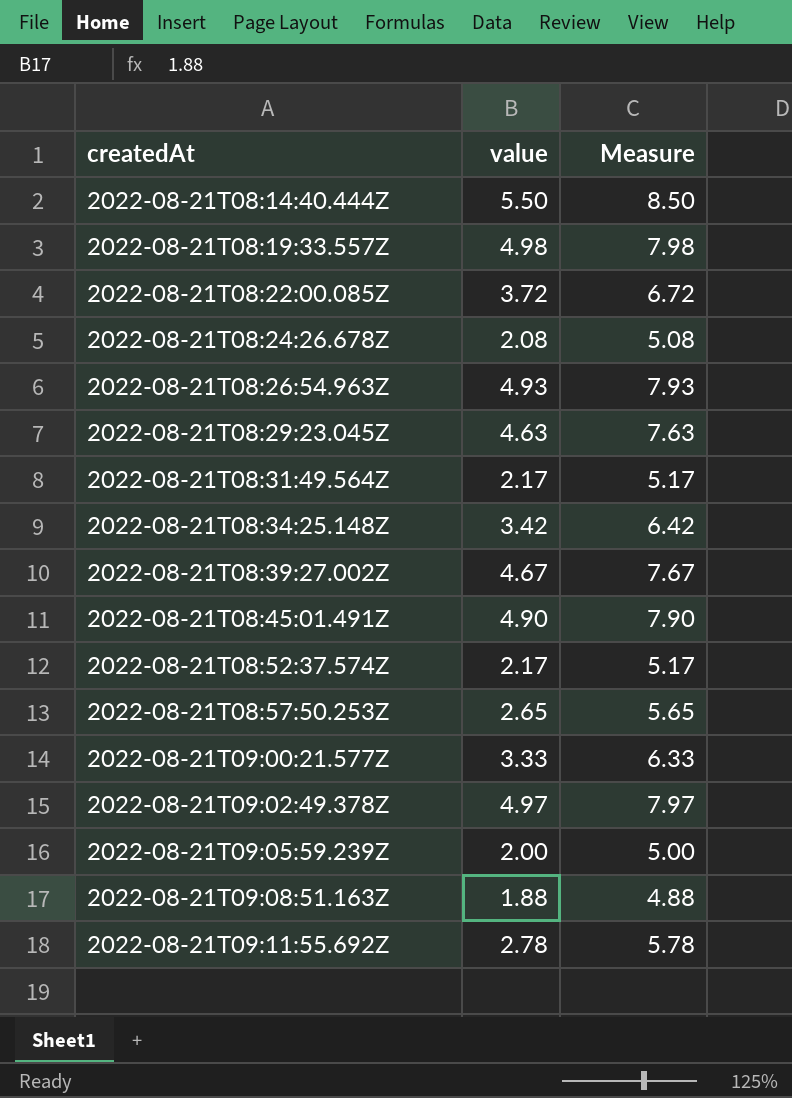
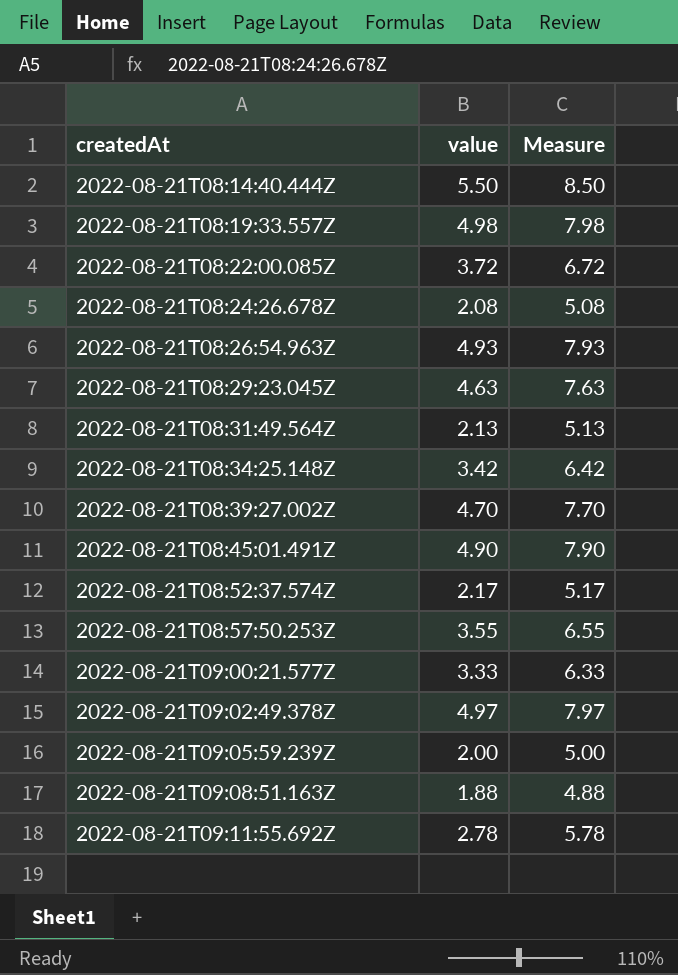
2022-08-21T08:31:49.564Z | value: 2.17 -> 2.13
2022-08-21T08:31:49.564Z | Measure: 5.17 -> 5.13
2022-08-21T08:39:27.002Z | value: 4.67 -> 4.70
2022-08-21T08:39:27.002Z | Measure: 7.67 -> 7.70
2022-08-21T08:57:50.253Z | value: 2.65 -> 3.55
2022-08-21T08:57:50.253Z | Measure: 5.65 -> 6.55

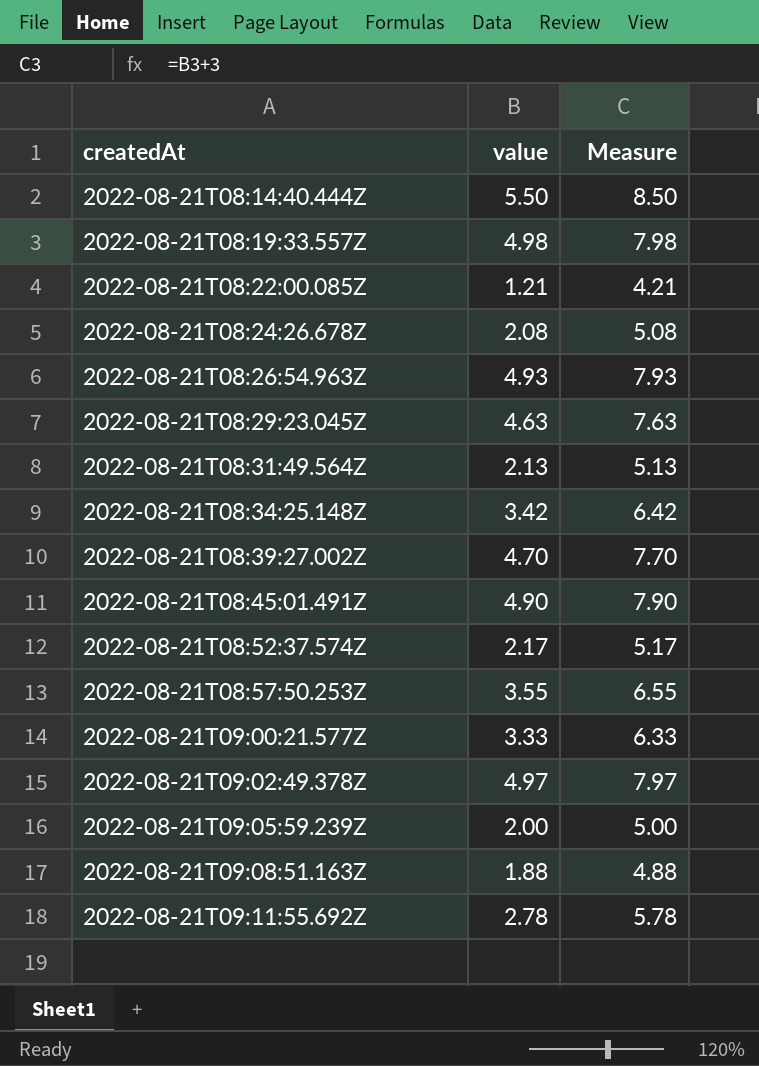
2022-08-21T08:22:00.085Z | value: 3.72 -> 1.21
2022-08-21T08:22:00.085Z | Measure: 6.72 -> 4.21

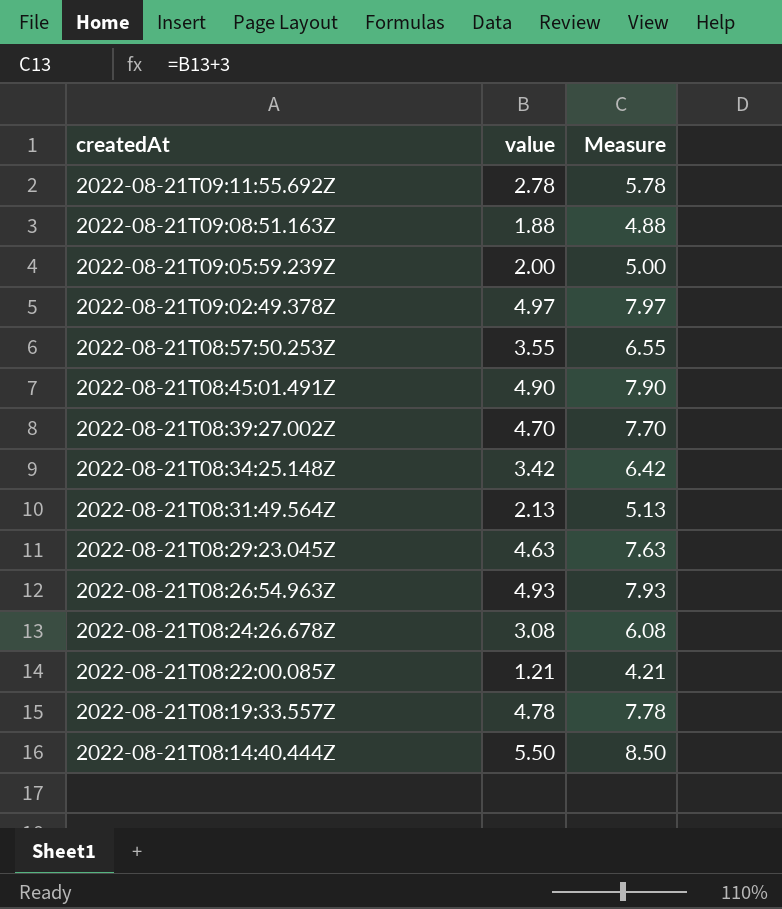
row order: createdAt ascending -> createdAt descending
row 2022-08-21T08:52:37.574Z: 2.17 | 5.17 -> none
row 2022-08-21T09:00:21.577Z: 3.33 | 6.33 -> none
2022-08-21T08:24:26.678Z | value: 2.08 -> 3.08
2022-08-21T08:24:26.678Z | Measure: 5.08 -> 6.08
2022-08-21T08:19:33.557Z | value: 4.98 -> 4.78
2022-08-21T08:19:33.557Z | Measure: 7.98 -> 7.78

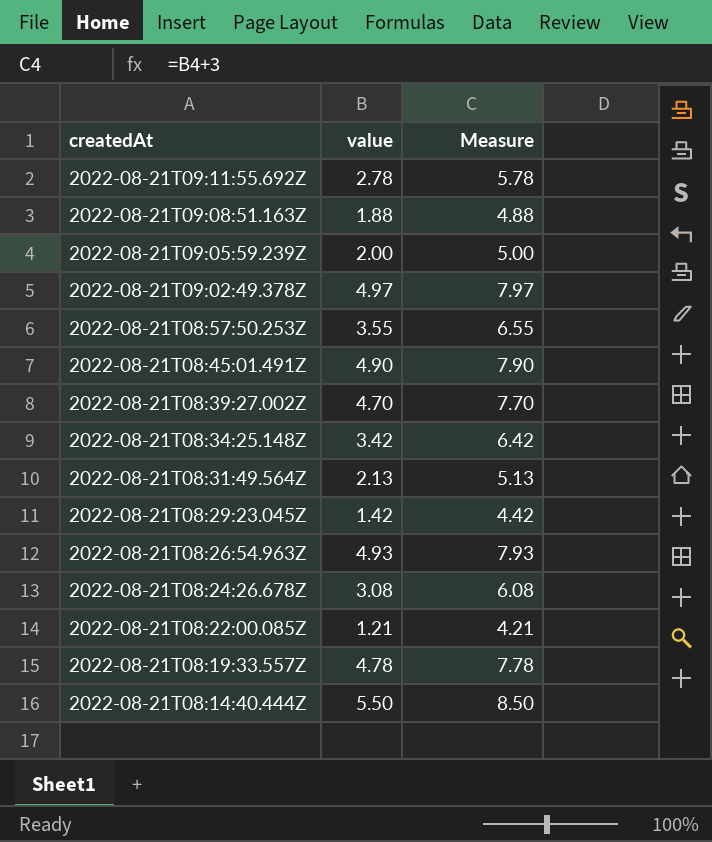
2022-08-21T08:29:23.045Z | value: 4.63 -> 1.42
2022-08-21T08:29:23.045Z | Measure: 7.63 -> 4.42

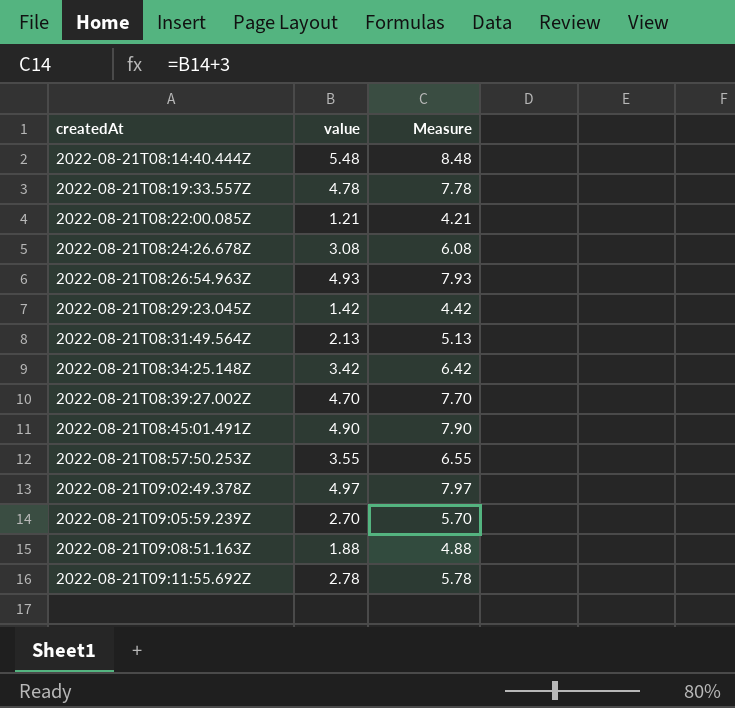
row order: createdAt descending -> createdAt ascending
2022-08-21T08:14:40.444Z | value: 5.50 -> 5.48
2022-08-21T08:14:40.444Z | Measure: 8.50 -> 8.48
2022-08-21T09:05:59.239Z | value: 2.00 -> 2.70
2022-08-21T09:05:59.239Z | Measure: 5.00 -> 5.70

